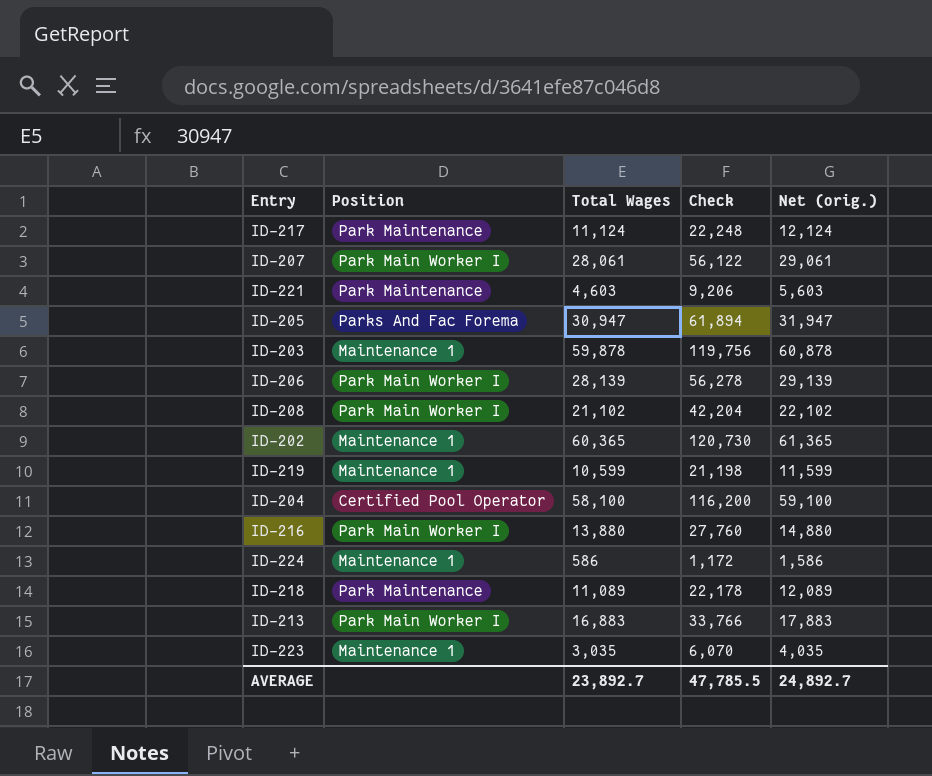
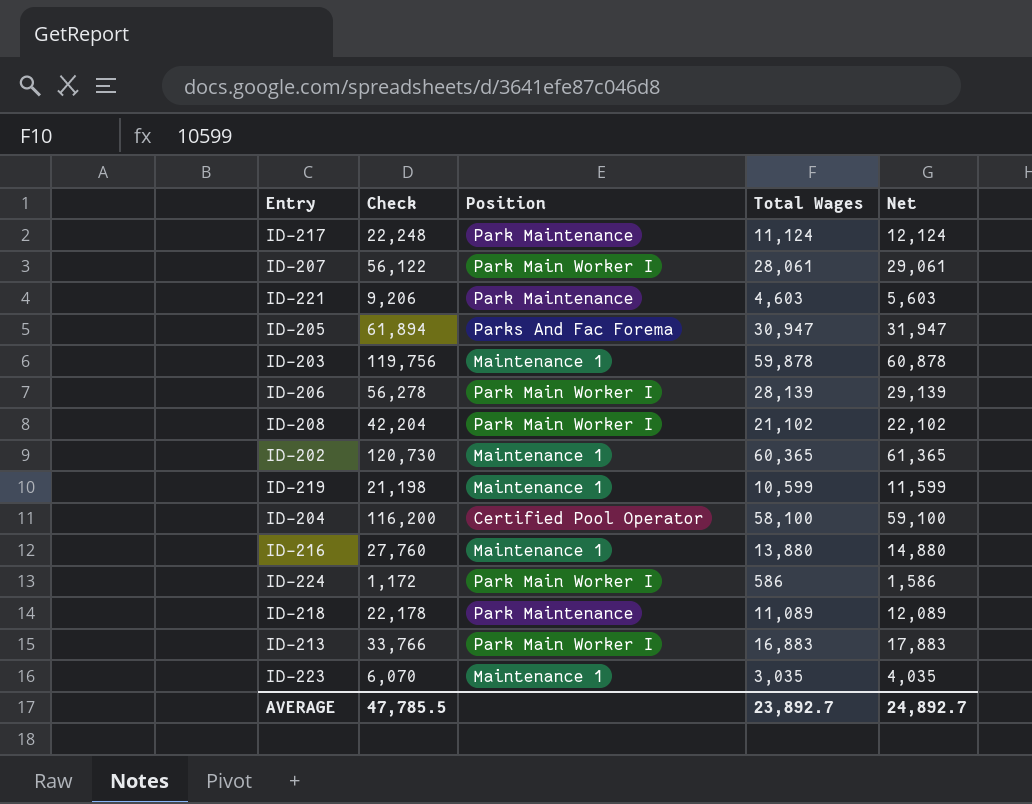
column Check | position: 4 -> 2
column name: Net (orig.) -> Net
ID-216 | Position: Park Main Worker I -> Maintenance 1
ID-224 | Position: Maintenance 1 -> Park Main Worker I

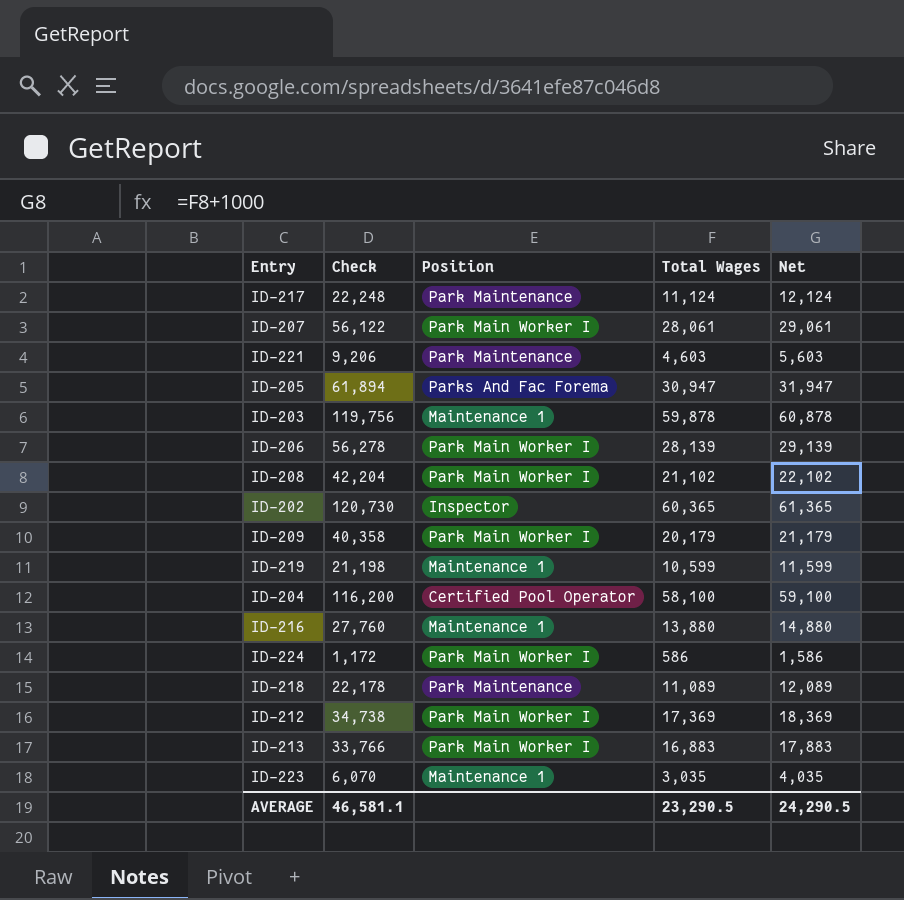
ID-202 | Position: Maintenance 1 -> Inspector
row ID-209: none -> 40,358 | Park Main Worker I | 20,179 | 21,179
row ID-212: none -> 34,738 | Park Main Worker I | 17,369 | 18,369
AVERAGE | Check: 47,785.5 -> 46,581.1
AVERAGE | Total Wages: 23,892.7 -> 23,290.5
AVERAGE | Net: 24,892.7 -> 24,290.5

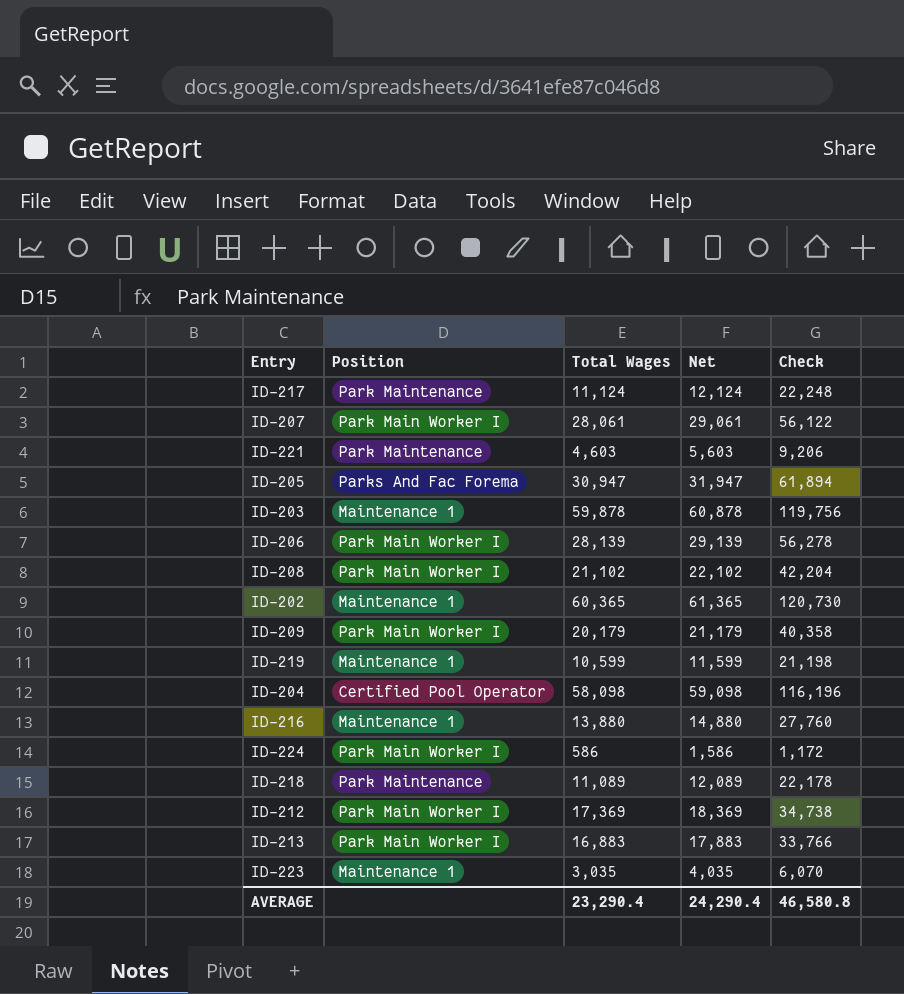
column Check | position: 2 -> 5
ID-202 | Position: Inspector -> Maintenance 1
ID-204 | Total Wages: 58,100 -> 58,098
ID-204 | Net: 59,100 -> 59,098
ID-204 | Check: 116,200 -> 116,196
AVERAGE | Total Wages: 23,290.5 -> 23,290.4
AVERAGE | Net: 24,290.5 -> 24,290.4
AVERAGE | Check: 46,581.1 -> 46,580.8

